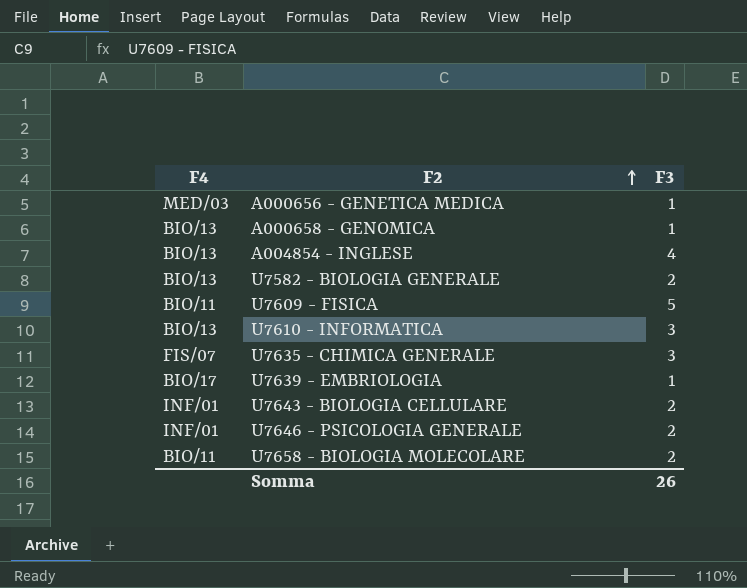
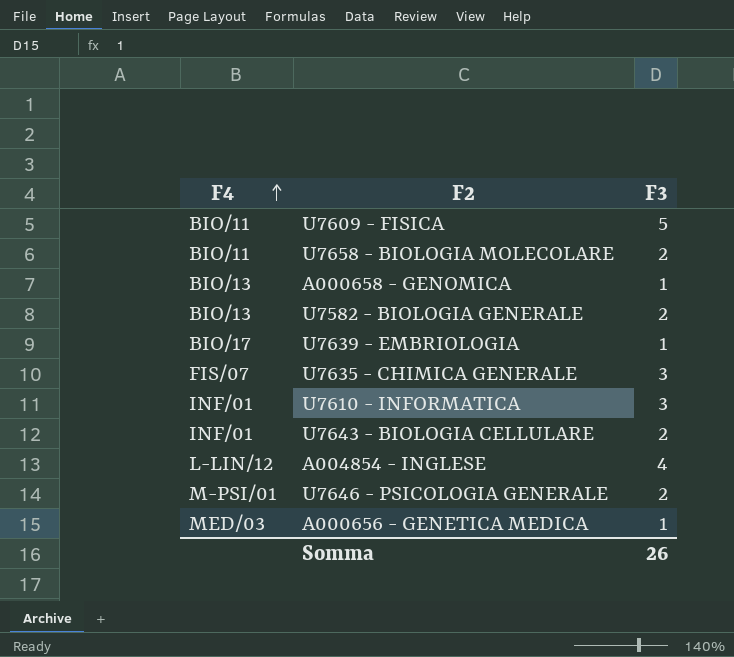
row order: F2 ascending -> F4 ascending
U7610 - INFORMATICA | F4: BIO/13 -> INF/01
A004854 - INGLESE | F4: BIO/13 -> L-LIN/12
U7646 - PSICOLOGIA GENERALE | F4: INF/01 -> M-PSI/01

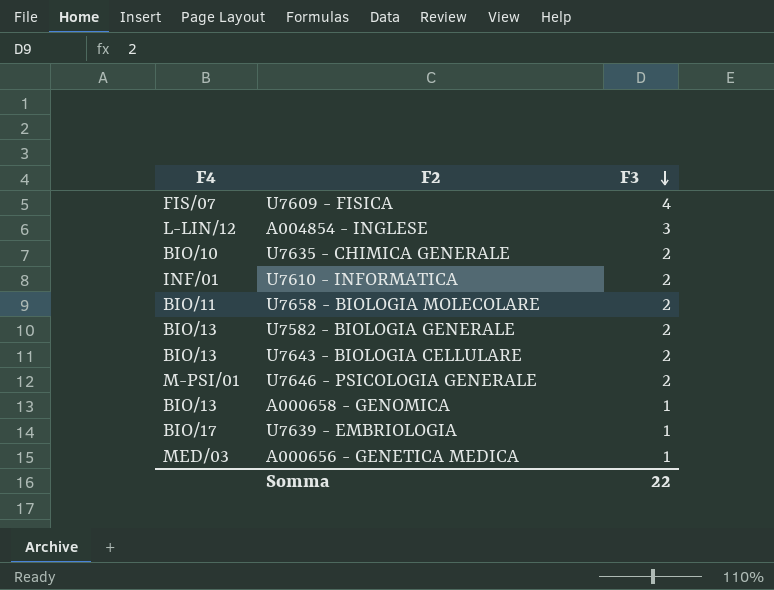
row order: F4 ascending -> F3 descending
U7609 - FISICA | F4: BIO/11 -> FIS/07
U7609 - FISICA | F3: 5 -> 4
A004854 - INGLESE | F3: 4 -> 3
U7635 - CHIMICA GENERALE | F4: FIS/07 -> BIO/10
U7635 - CHIMICA GENERALE | F3: 3 -> 2
U7610 - INFORMATICA | F3: 3 -> 2
U7643 - BIOLOGIA CELLULARE | F4: INF/01 -> BIO/13
Somma | F3: 26 -> 22

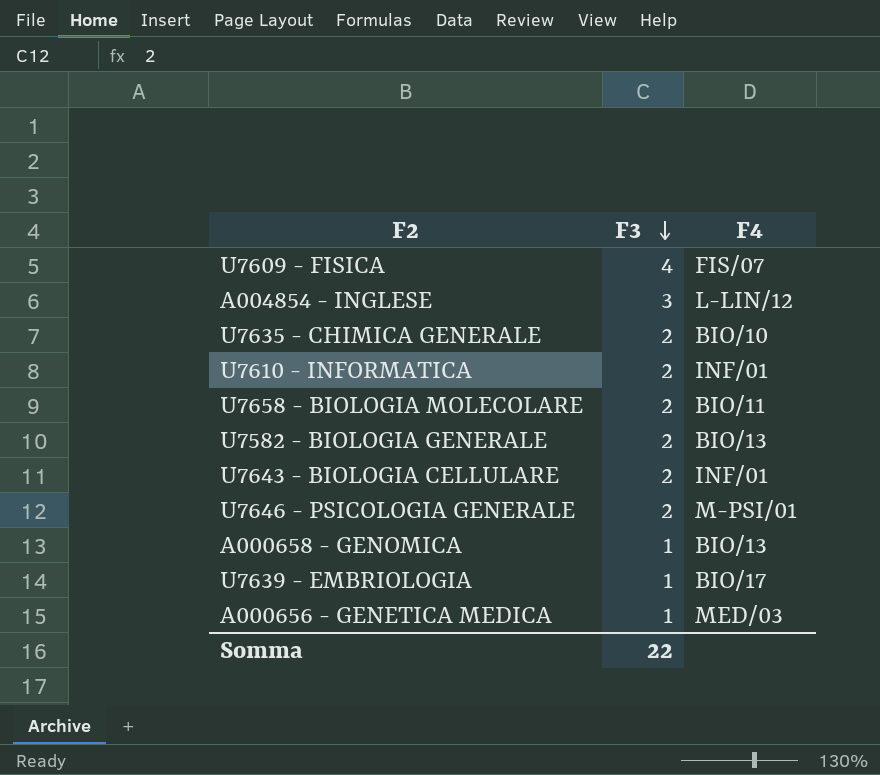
column F4 | position: 1 -> 3
U7643 - BIOLOGIA CELLULARE | F4: BIO/13 -> INF/01

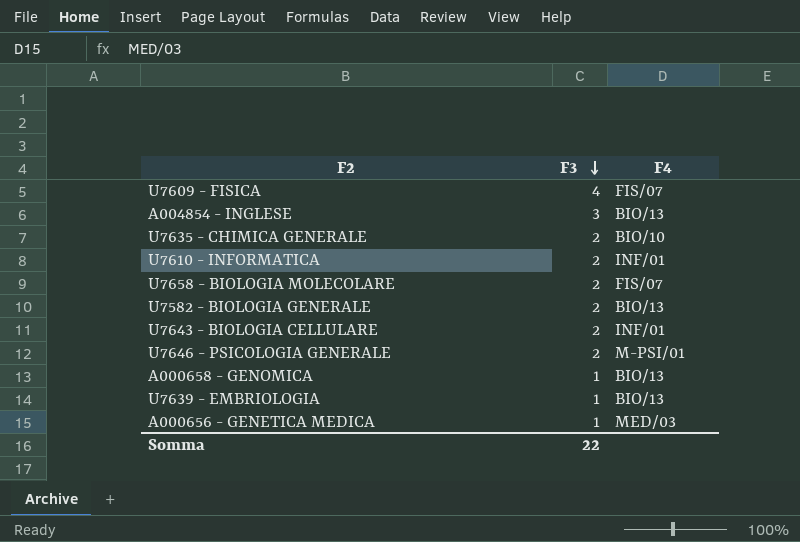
A004854 - INGLESE | F4: L-LIN/12 -> BIO/13
U7658 - BIOLOGIA MOLECOLARE | F4: BIO/11 -> FIS/07
U7639 - EMBRIOLOGIA | F4: BIO/17 -> BIO/13

